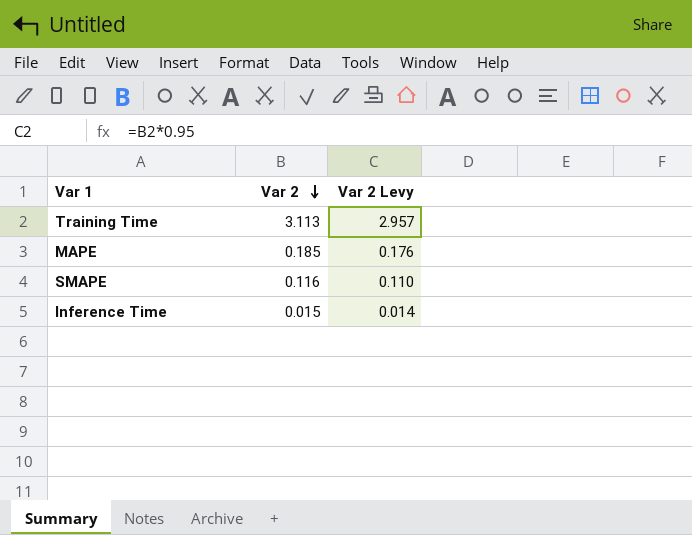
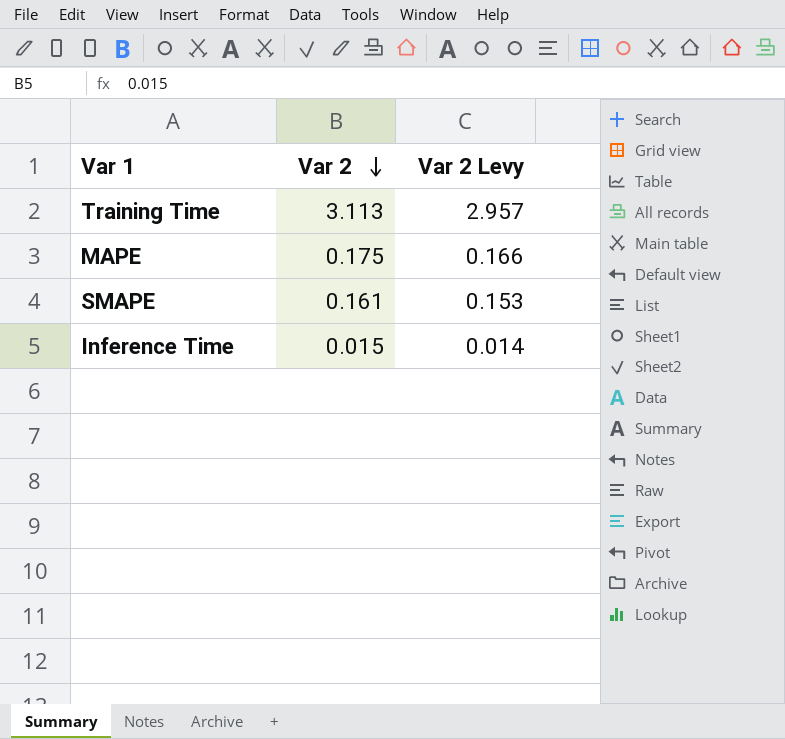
MAPE | Var 2: 0.185 -> 0.175
MAPE | Var 2 Levy: 0.176 -> 0.166
SMAPE | Var 2: 0.116 -> 0.161
SMAPE | Var 2 Levy: 0.110 -> 0.153

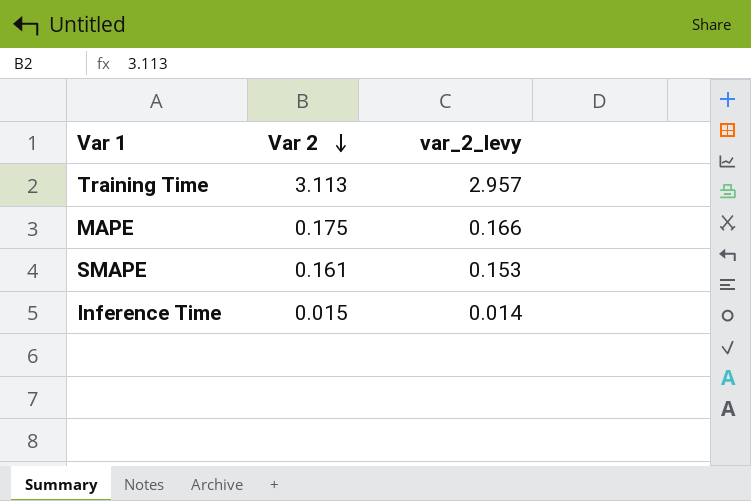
column name: Var 2 Levy -> var_2_levy

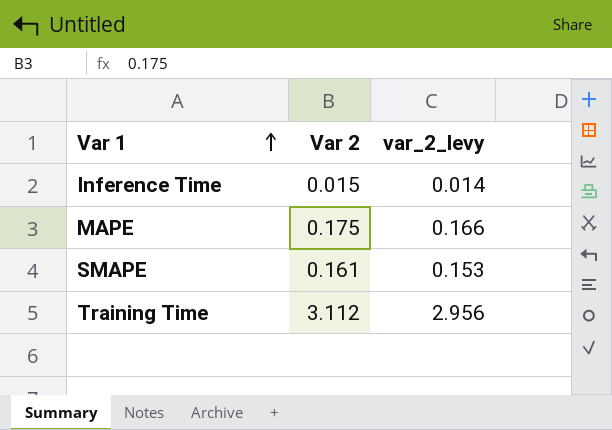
row order: Var 2 descending -> Var 1 ascending
Training Time | Var 2: 3.113 -> 3.112
Training Time | var_2_levy: 2.957 -> 2.956

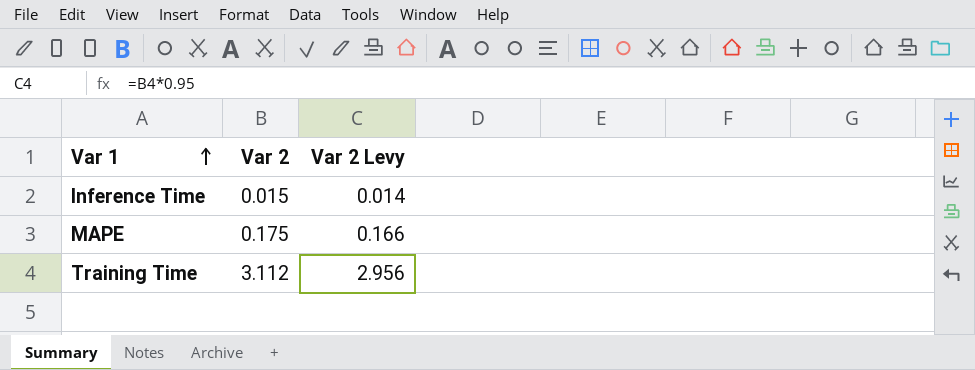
column name: var_2_levy -> Var 2 Levy
row SMAPE: 0.161 | 0.153 -> none

